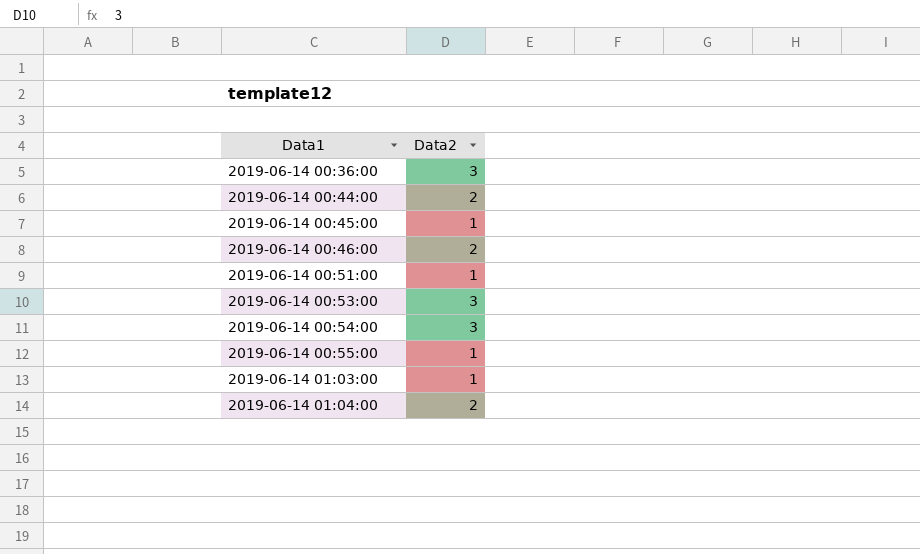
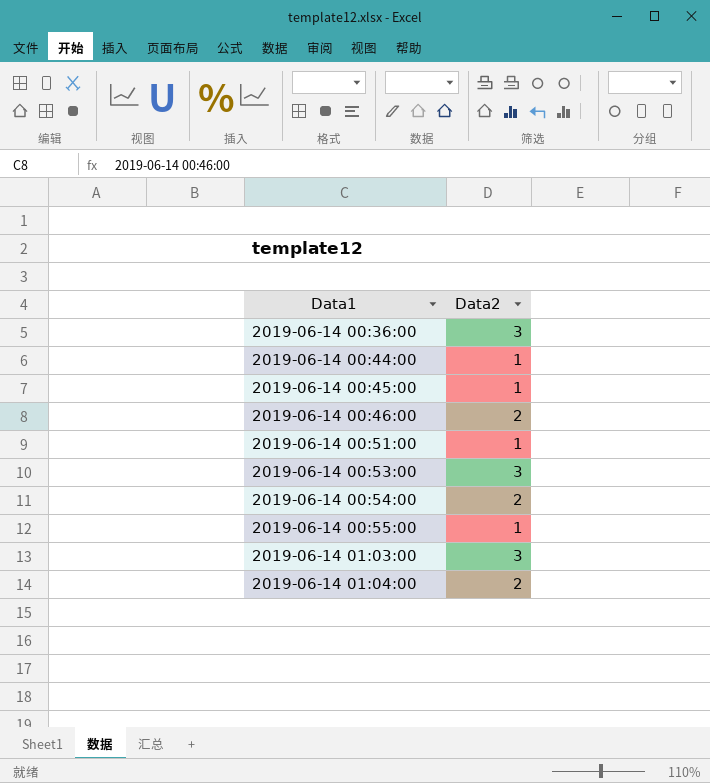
2019-06-14 00:44:00 | Data2: 2 -> 1
2019-06-14 00:54:00 | Data2: 3 -> 2
2019-06-14 01:03:00 | Data2: 1 -> 3

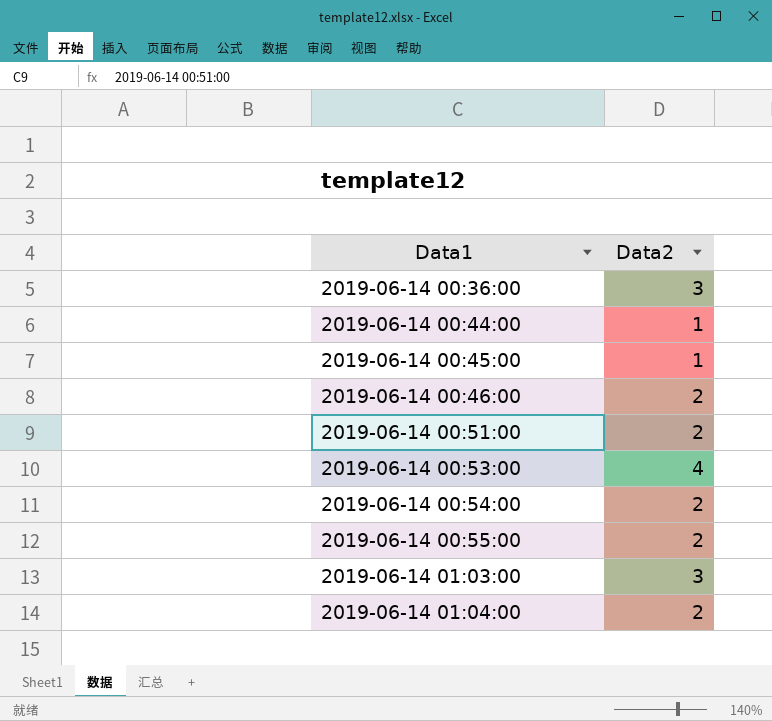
2019-06-14 00:51:00 | Data2: 1 -> 2
2019-06-14 00:53:00 | Data2: 3 -> 4
2019-06-14 00:55:00 | Data2: 1 -> 2

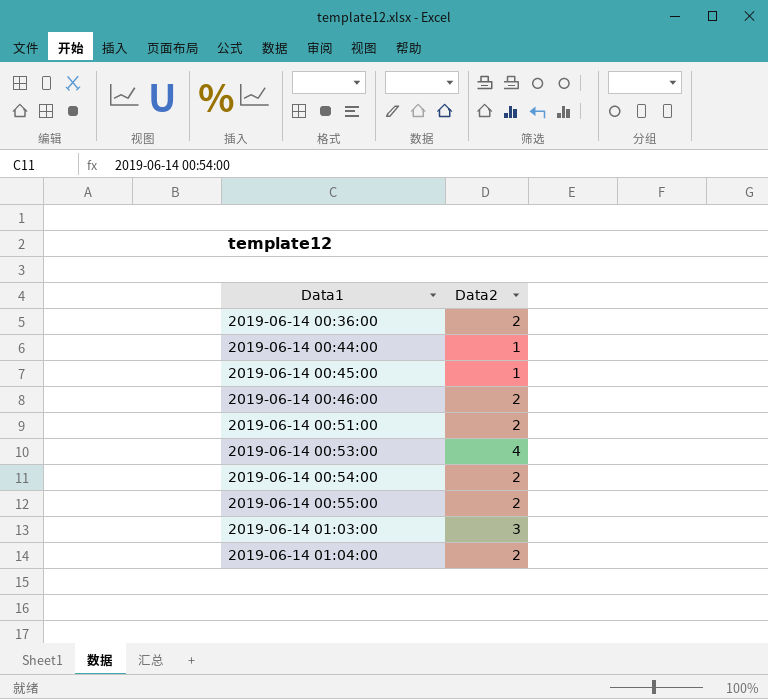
2019-06-14 00:36:00 | Data2: 3 -> 2

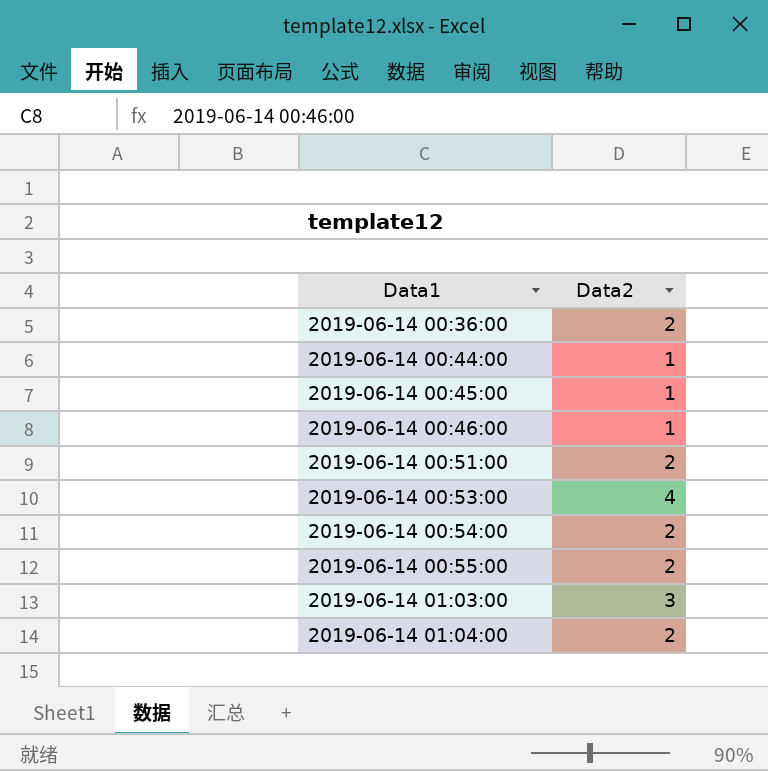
2019-06-14 00:46:00 | Data2: 2 -> 1

